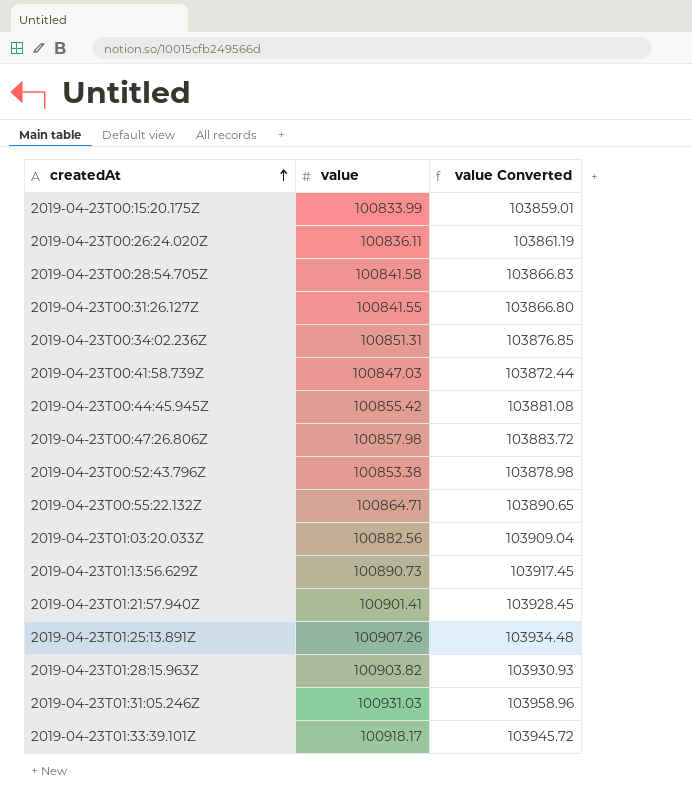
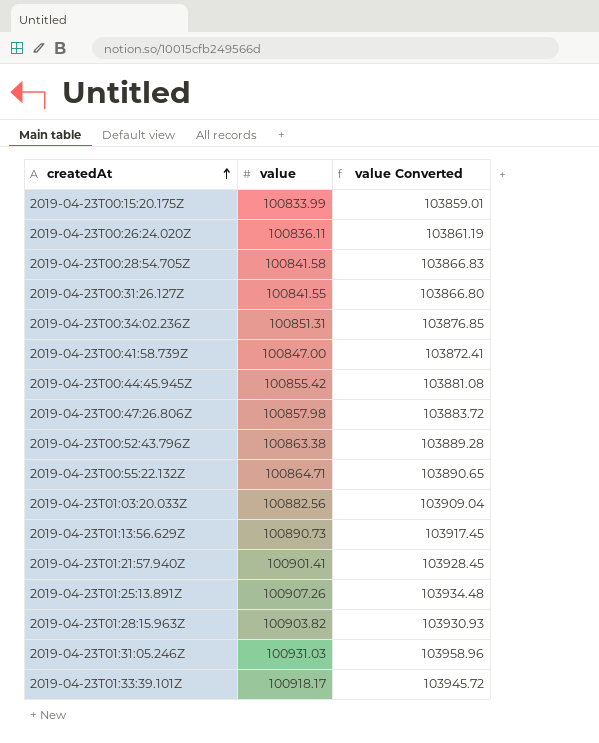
2019-04-23T00:41:58.739Z | value: 100847.03 -> 100847.00
2019-04-23T00:41:58.739Z | value Converted: 103872.44 -> 103872.41
2019-04-23T00:52:43.796Z | value: 100853.38 -> 100863.38
2019-04-23T00:52:43.796Z | value Converted: 103878.98 -> 103889.28

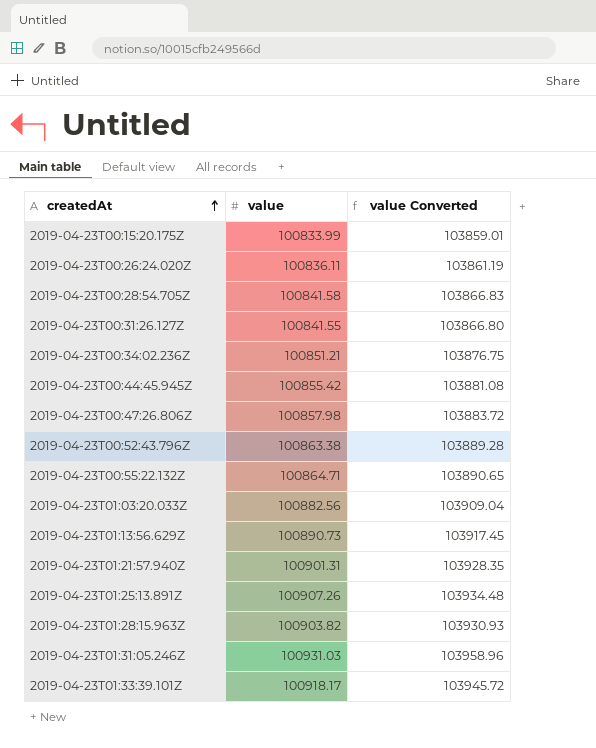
row 2019-04-23T00:41:58.739Z: 100847.00 | 103872.41 -> none
2019-04-23T00:34:02.236Z | value: 100851.31 -> 100851.21
2019-04-23T00:34:02.236Z | value Converted: 103876.85 -> 103876.75
2019-04-23T01:21:57.940Z | value: 100901.41 -> 100901.31
2019-04-23T01:21:57.940Z | value Converted: 103928.45 -> 103928.35

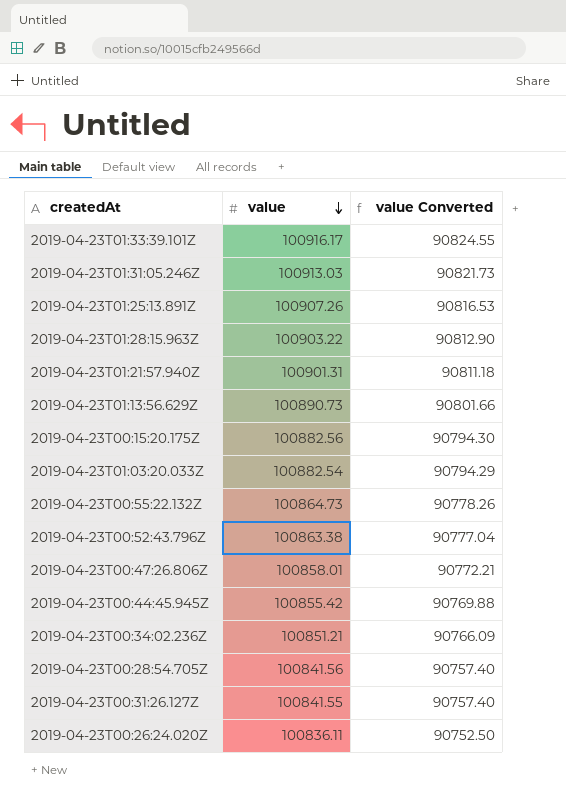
row order: createdAt ascending -> value descending
column value Converted | formula: [value] * 1.03 -> [value] * 0.9
2019-04-23T01:33:39.101Z | value: 100918.17 -> 100916.17
2019-04-23T01:31:05.246Z | value: 100931.03 -> 100913.03
2019-04-23T01:28:15.963Z | value: 100903.82 -> 100903.22
2019-04-23T00:15:20.175Z | value: 100833.99 -> 100882.56
2019-04-23T01:03:20.033Z | value: 100882.56 -> 100882.54
2019-04-23T00:55:22.132Z | value: 100864.71 -> 100864.73
2019-04-23T00:47:26.806Z | value: 100857.98 -> 100858.01
2019-04-23T00:28:54.705Z | value: 100841.58 -> 100841.56

